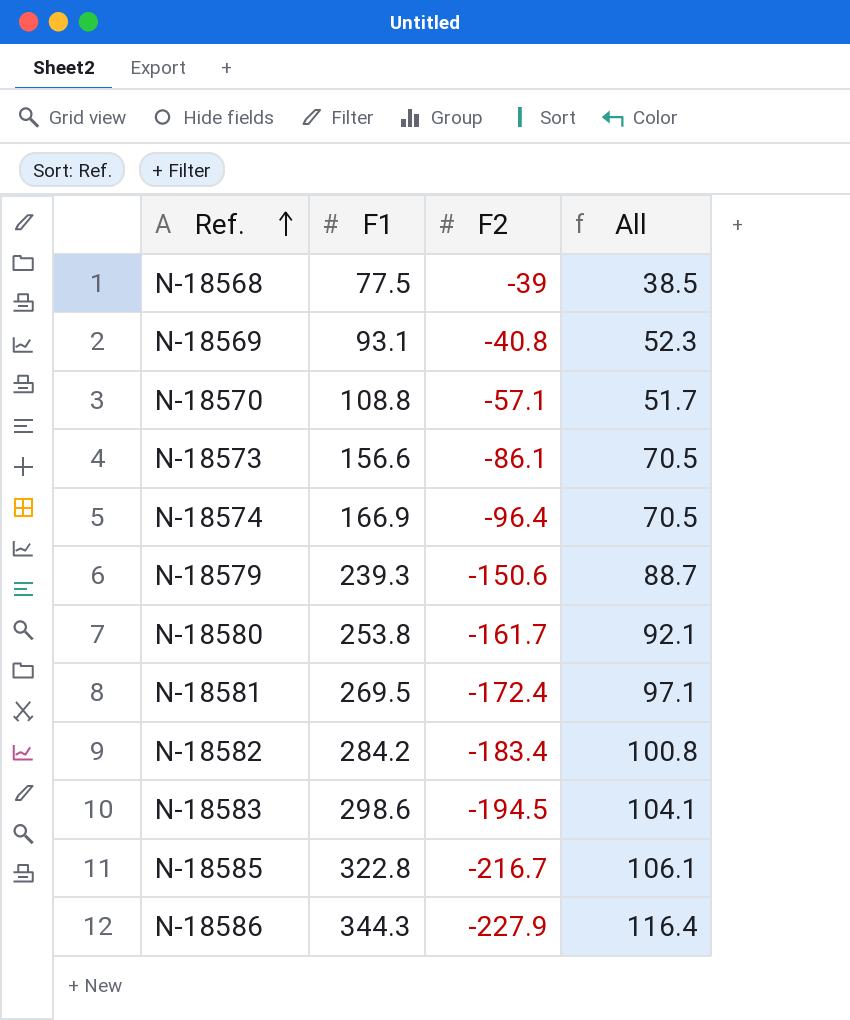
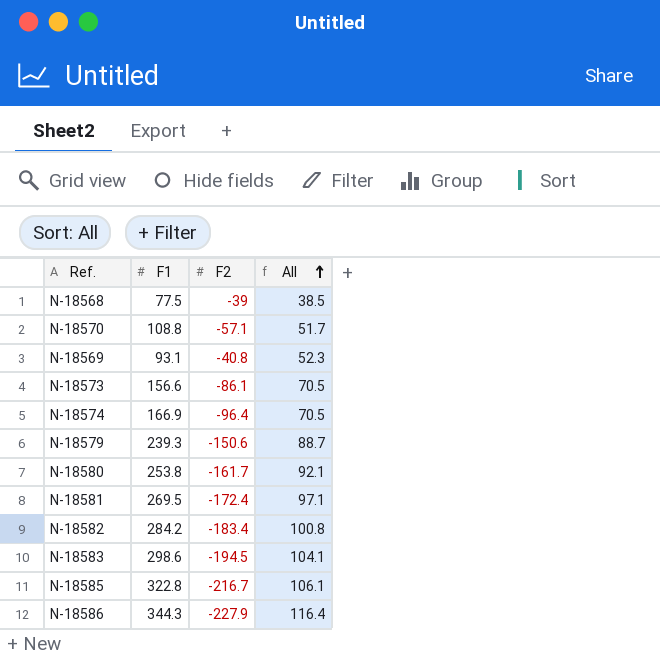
row order: Ref. ascending -> All ascending

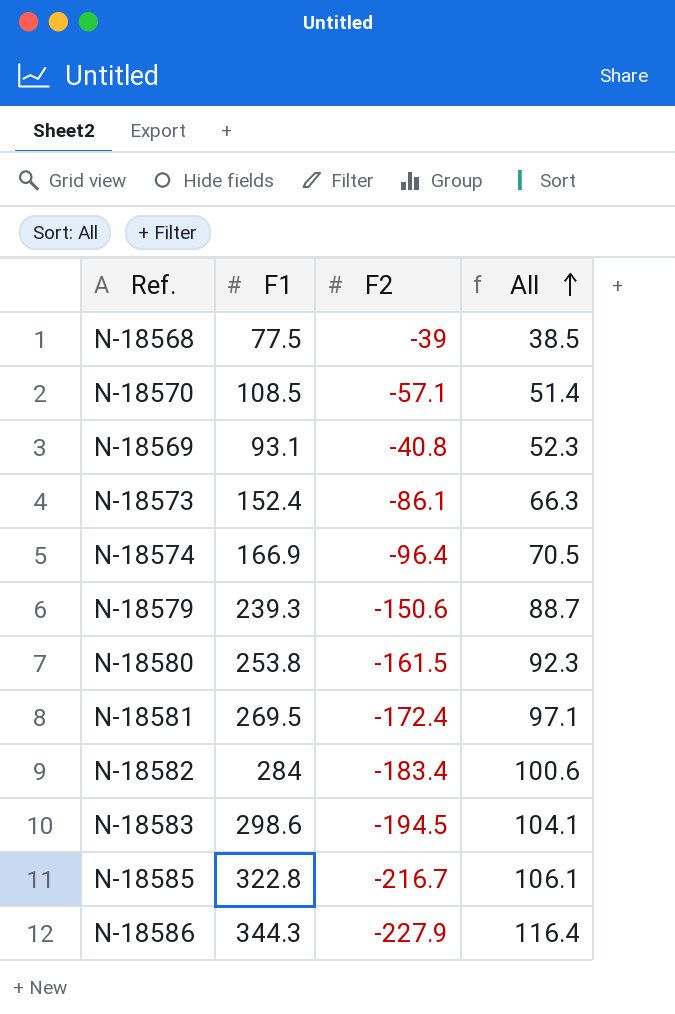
N-18570 | F1: 108.8 -> 108.5
N-18570 | All: 51.7 -> 51.4
N-18573 | F1: 156.6 -> 152.4
N-18573 | All: 70.5 -> 66.3
N-18580 | F2: -161.7 -> -161.5
N-18580 | All: 92.1 -> 92.3
N-18582 | F1: 284.2 -> 284
N-18582 | All: 100.8 -> 100.6

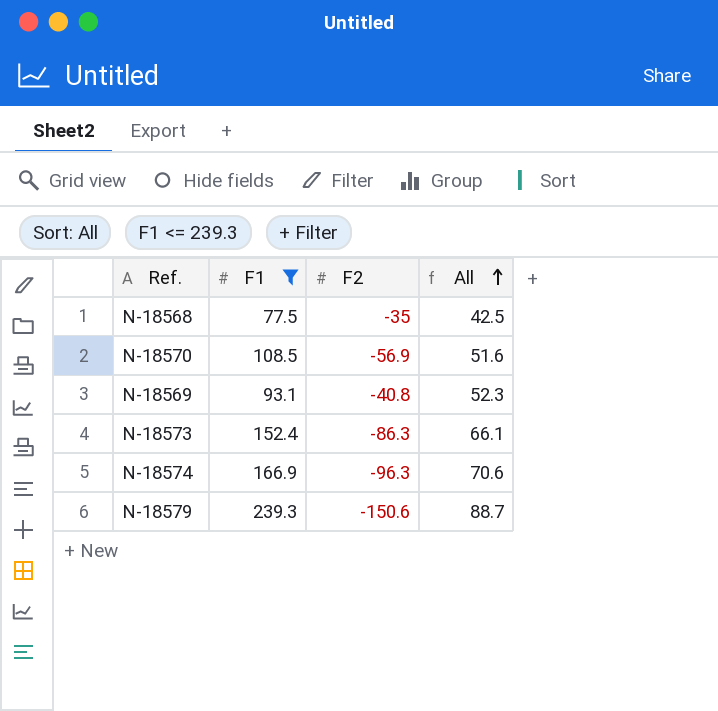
filter: none -> F1 <= 239.3
N-18568 | F2: -39 -> -35
N-18568 | All: 38.5 -> 42.5
N-18570 | F2: -57.1 -> -56.9
N-18570 | All: 51.4 -> 51.6
N-18573 | F2: -86.1 -> -86.3
N-18573 | All: 66.3 -> 66.1
N-18574 | F2: -96.4 -> -96.3
N-18574 | All: 70.5 -> 70.6

